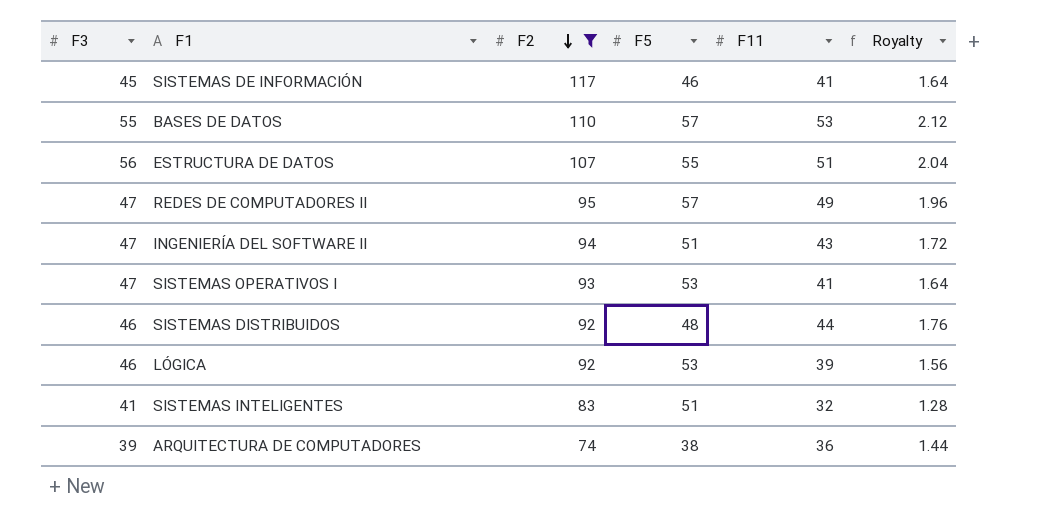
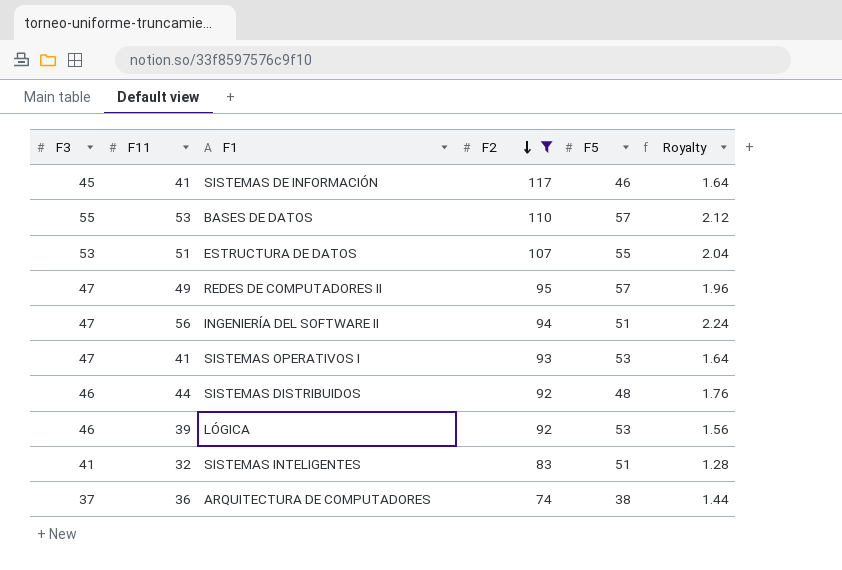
column F11 | position: 5 -> 2
ESTRUCTURA DE DATOS | F3: 56 -> 53
INGENIERÍA DEL SOFTWARE II | F11: 43 -> 56
INGENIERÍA DEL SOFTWARE II | Royalty: 1.72 -> 2.24
ARQUITECTURA DE COMPUTADORES | F3: 39 -> 37

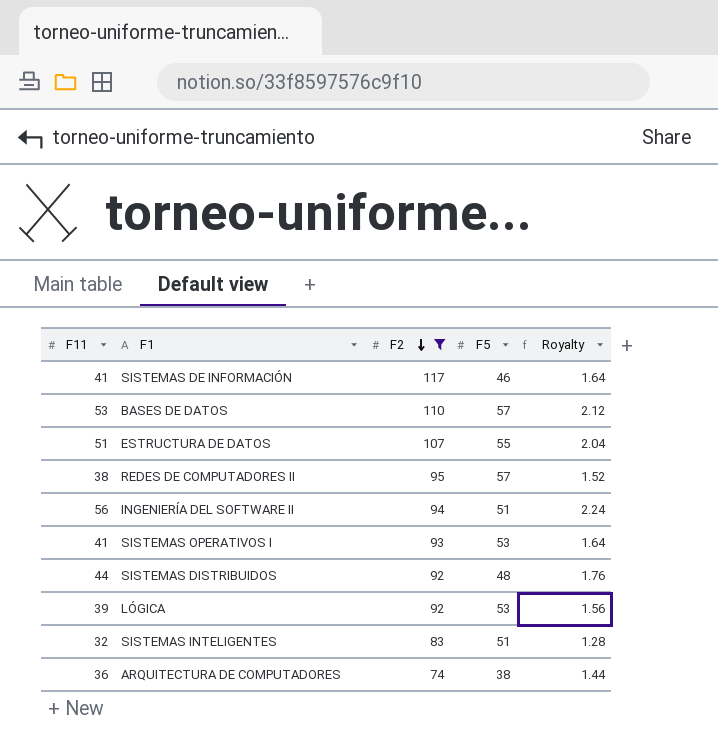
column F3 | position: 1 -> none
REDES DE COMPUTADORES II | F11: 49 -> 38
REDES DE COMPUTADORES II | Royalty: 1.96 -> 1.52

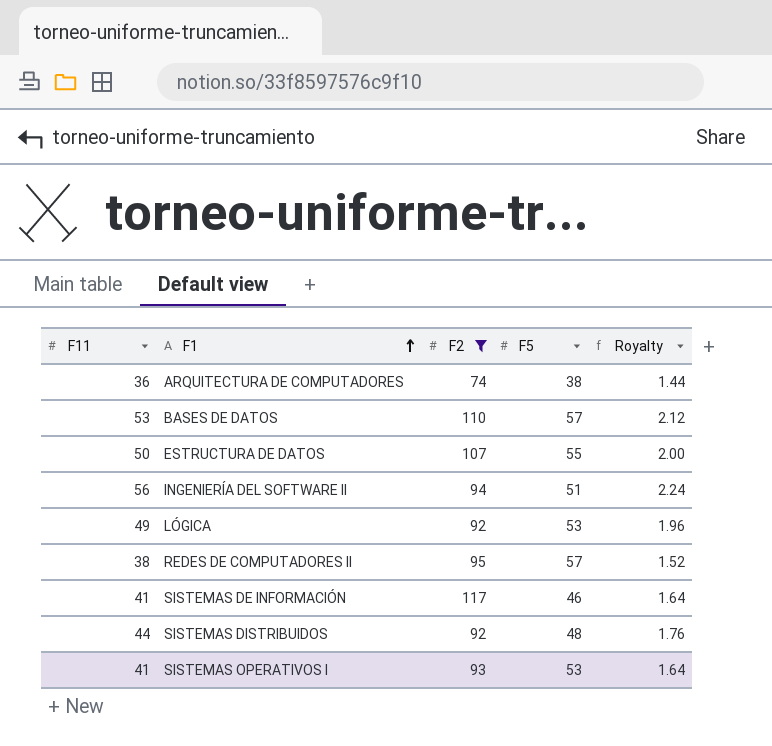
row order: F2 descending -> F1 ascending
row SISTEMAS INTELIGENTES: 32 | 83 | 51 | 1.28 -> none
ESTRUCTURA DE DATOS | F11: 51 -> 50
ESTRUCTURA DE DATOS | Royalty: 2.04 -> 2.00
LÓGICA | F11: 39 -> 49
LÓGICA | Royalty: 1.56 -> 1.96

